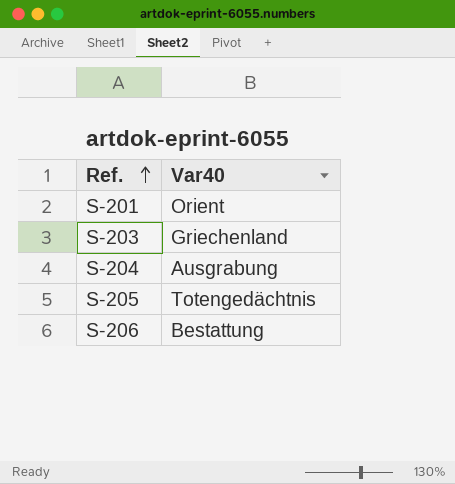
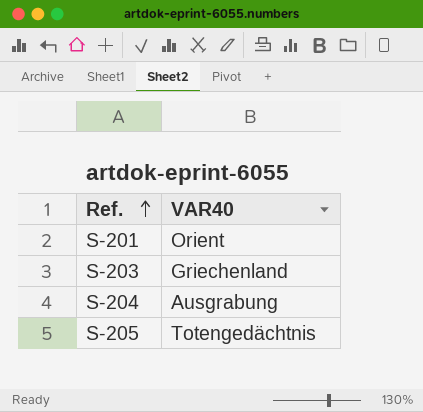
column name: Var40 -> VAR40
row S-206: Bestattung -> none

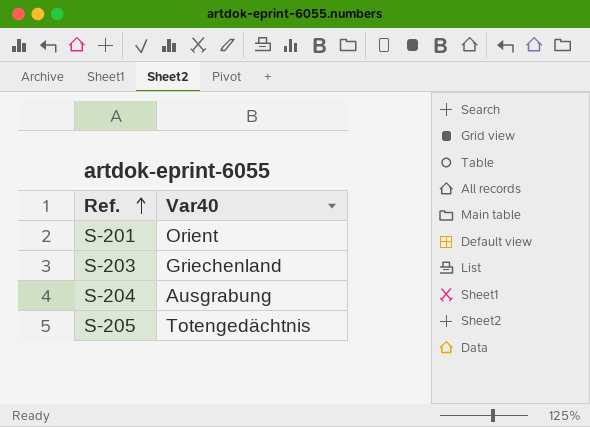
column name: VAR40 -> Var40

